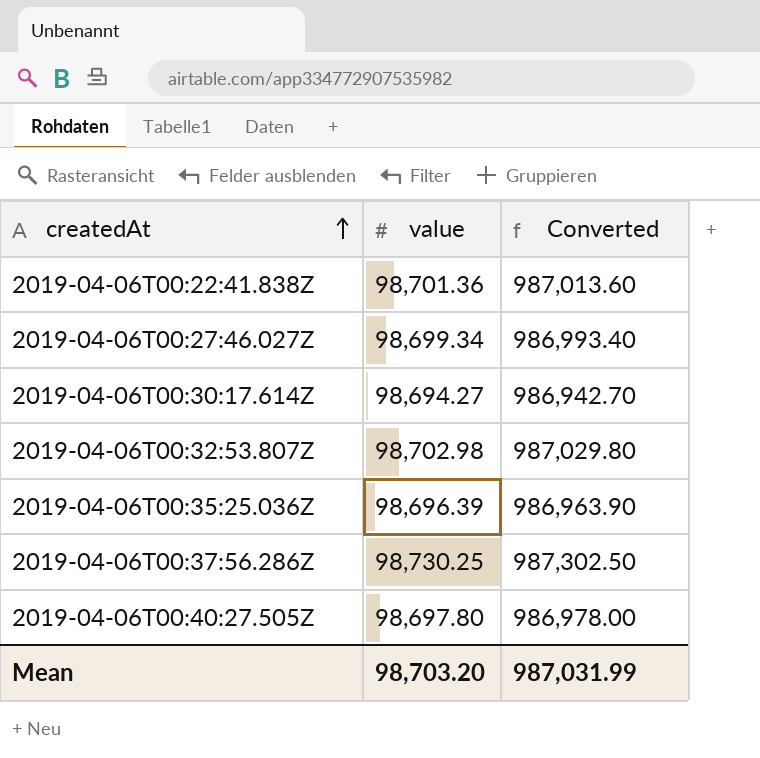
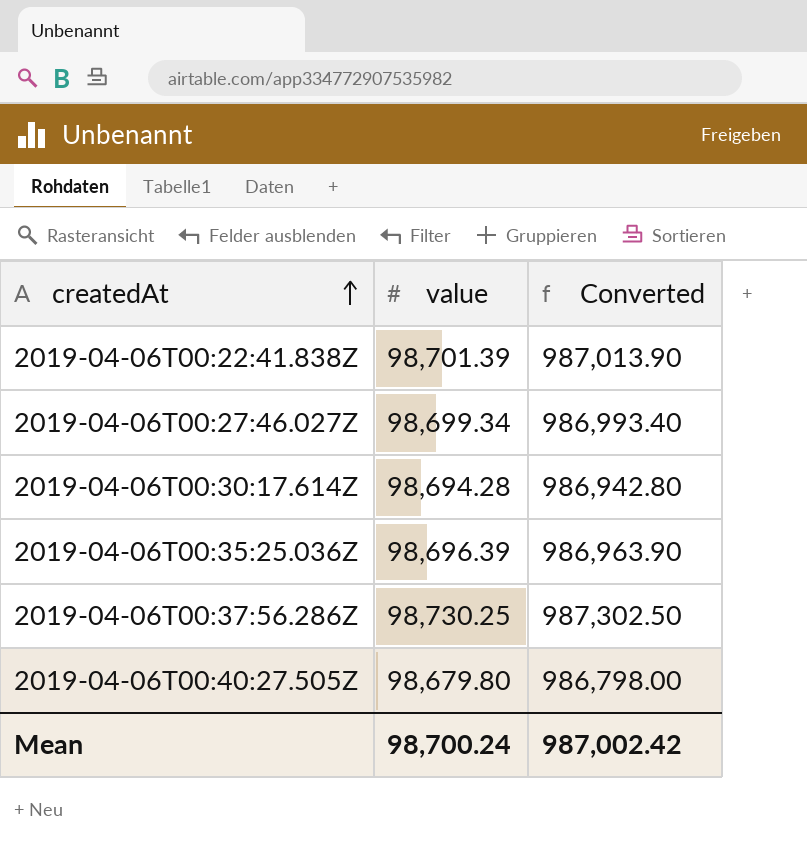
row 2019-04-06T00:32:53.807Z: 98,702.98 | 987,029.80 -> none
2019-04-06T00:22:41.838Z | value: 98,701.36 -> 98,701.39
2019-04-06T00:22:41.838Z | Converted: 987,013.60 -> 987,013.90
2019-04-06T00:30:17.614Z | value: 98,694.27 -> 98,694.28
2019-04-06T00:30:17.614Z | Converted: 986,942.70 -> 986,942.80
2019-04-06T00:40:27.505Z | value: 98,697.80 -> 98,679.80
2019-04-06T00:40:27.505Z | Converted: 986,978.00 -> 986,798.00
Mean | value: 98,703.20 -> 98,700.24
Mean | Converted: 987,031.99 -> 987,002.42

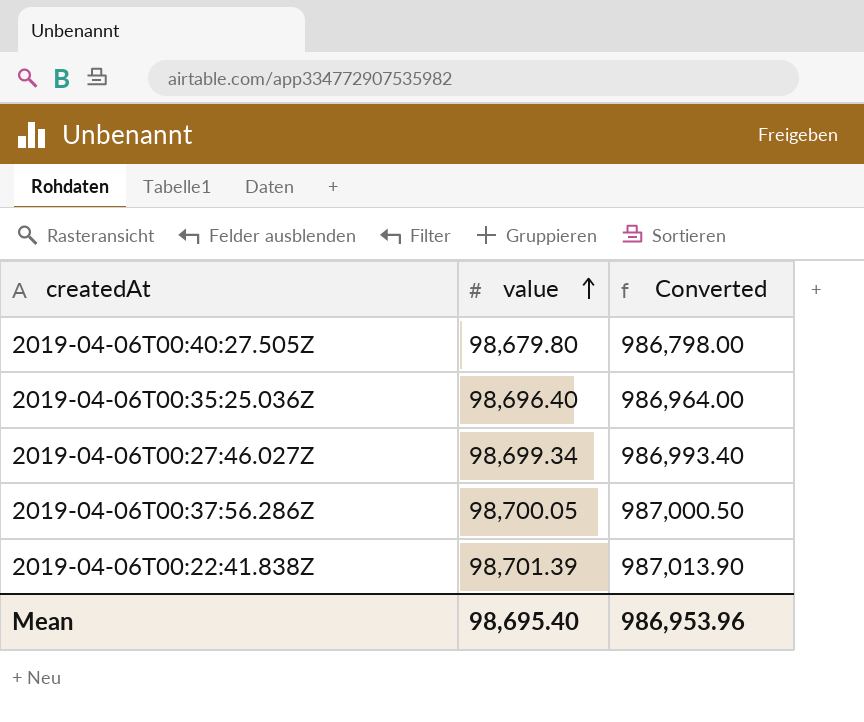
row order: createdAt ascending -> value ascending
row 2019-04-06T00:30:17.614Z: 98,694.28 | 986,942.80 -> none
2019-04-06T00:35:25.036Z | value: 98,696.39 -> 98,696.40
2019-04-06T00:35:25.036Z | Converted: 986,963.90 -> 986,964.00
2019-04-06T00:37:56.286Z | value: 98,730.25 -> 98,700.05
2019-04-06T00:37:56.286Z | Converted: 987,302.50 -> 987,000.50
Mean | value: 98,700.24 -> 98,695.40
Mean | Converted: 987,002.42 -> 986,953.96

